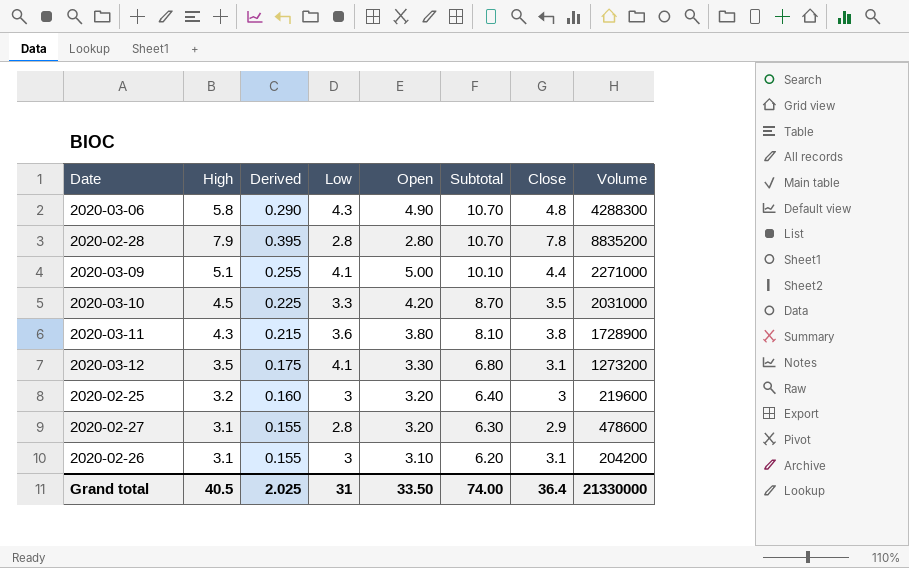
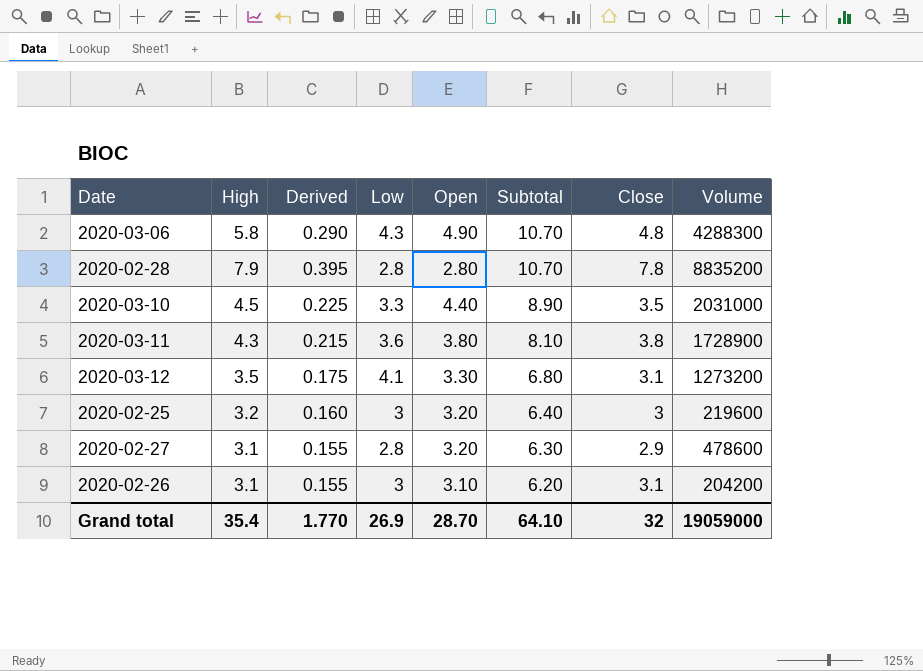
row 2020-03-09: 5.1 | 0.255 | 4.1 | 5.00 | 10.10 | 4.4 | 2271000 -> none
2020-03-10 | Open: 4.20 -> 4.40
2020-03-10 | Subtotal: 8.70 -> 8.90
Grand total | High: 40.5 -> 35.4
Grand total | Derived: 2.025 -> 1.770
Grand total | Low: 31 -> 26.9
Grand total | Open: 33.50 -> 28.70
Grand total | Subtotal: 74.00 -> 64.10
Grand total | Close: 36.4 -> 32
Grand total | Volume: 21330000 -> 19059000

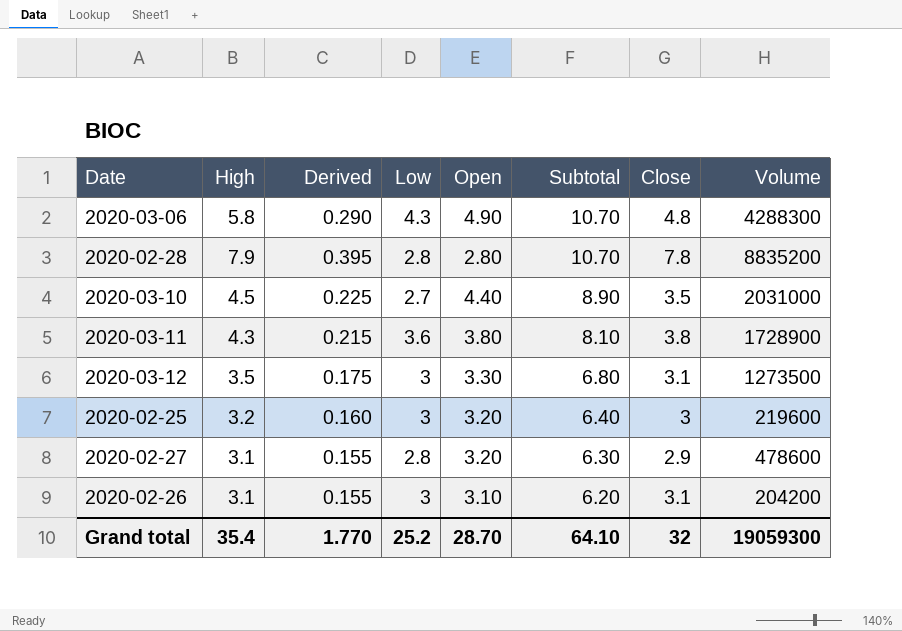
2020-03-10 | Low: 3.3 -> 2.7
2020-03-12 | Low: 4.1 -> 3
2020-03-12 | Volume: 1273200 -> 1273500
Grand total | Low: 26.9 -> 25.2
Grand total | Volume: 19059000 -> 19059300

